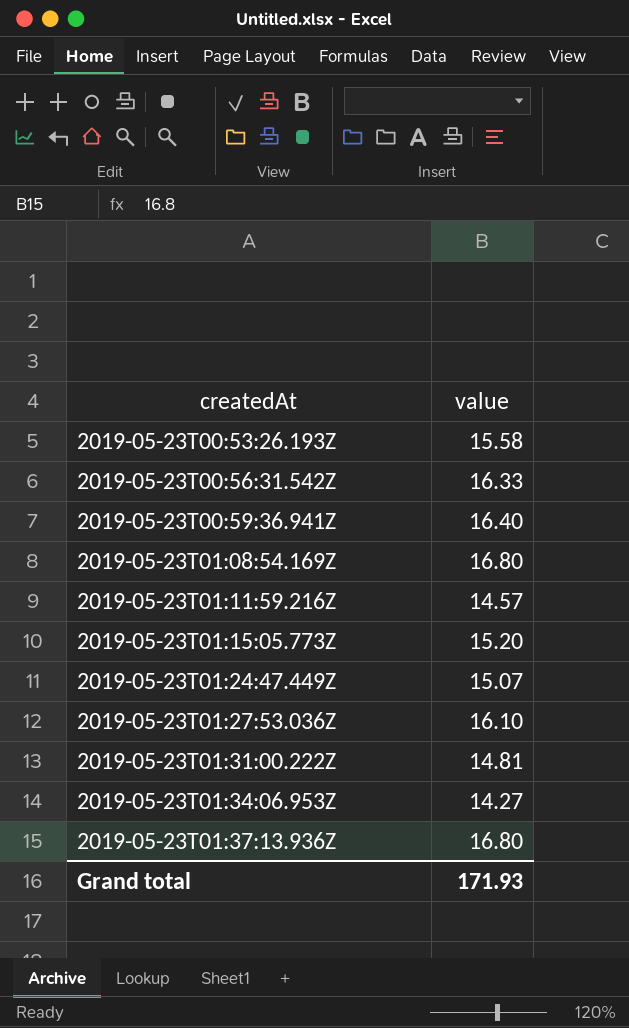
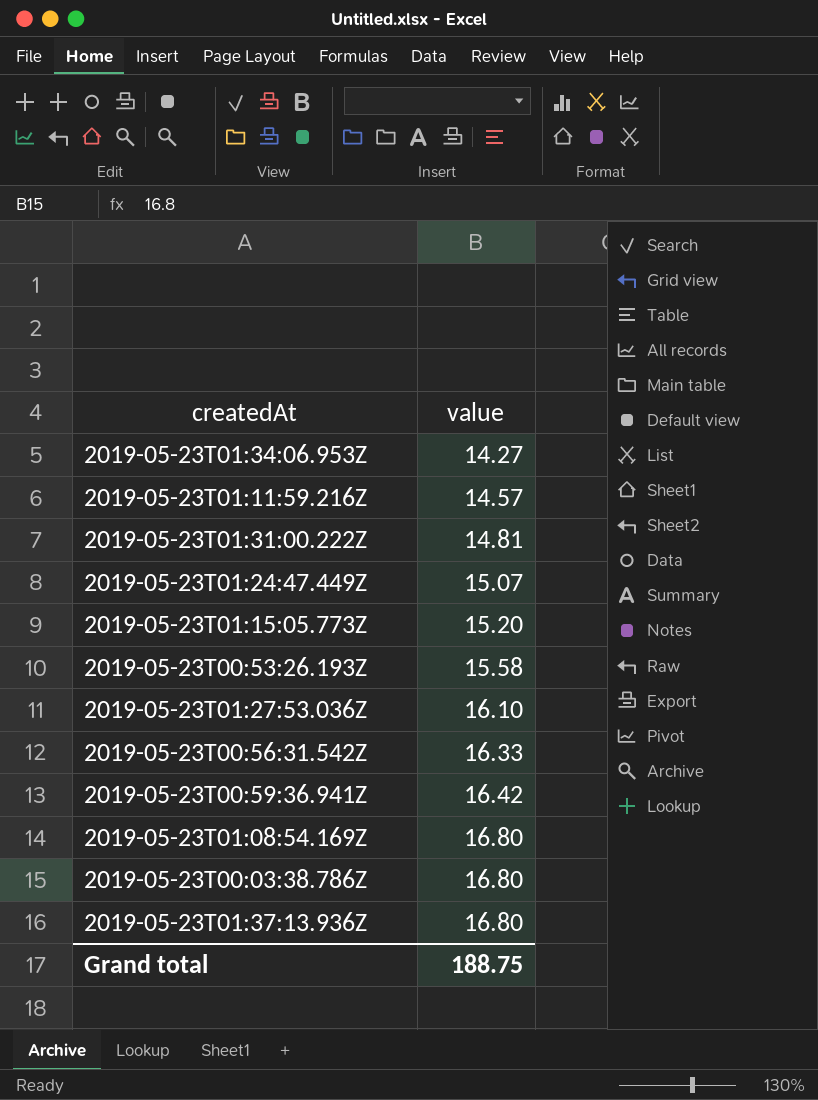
row order: createdAt ascending -> value ascending
2019-05-23T00:59:36.941Z | value: 16.40 -> 16.42
row 2019-05-23T00:03:38.786Z: none -> 16.80
Grand total | value: 171.93 -> 188.75

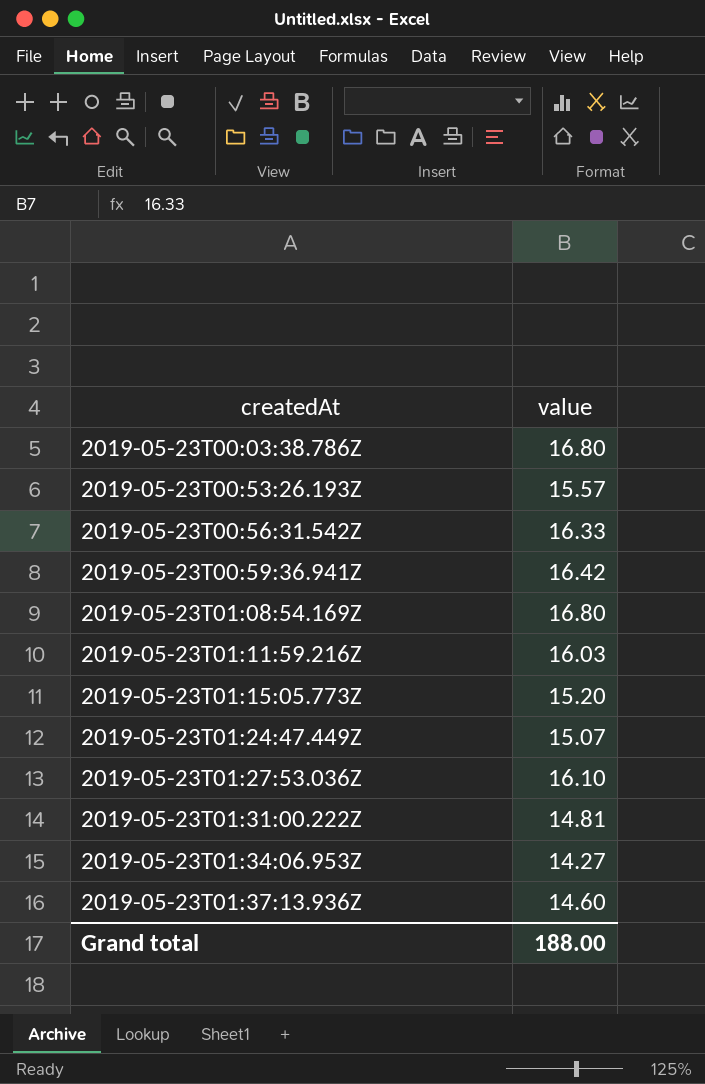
row order: value ascending -> createdAt ascending
2019-05-23T00:53:26.193Z | value: 15.58 -> 15.57
2019-05-23T01:11:59.216Z | value: 14.57 -> 16.03
2019-05-23T01:37:13.936Z | value: 16.80 -> 14.60
Grand total | value: 188.75 -> 188.00

